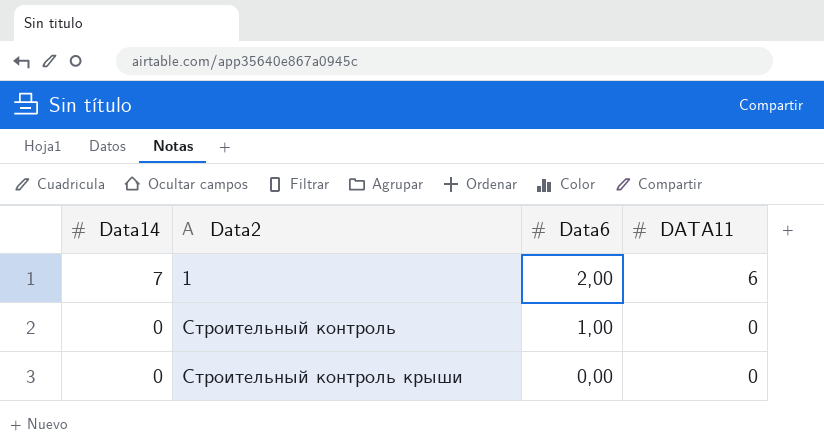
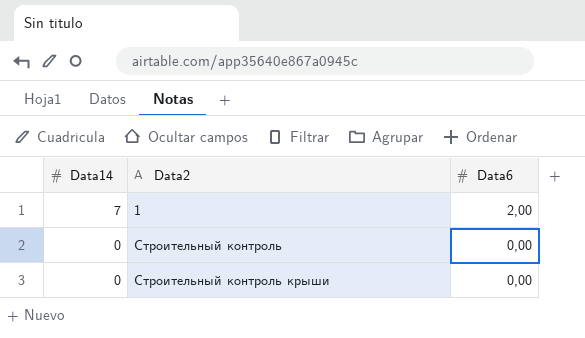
column DATA11 | position: 4 -> none
Строительный контроль | Data6: 1,00 -> 0,00

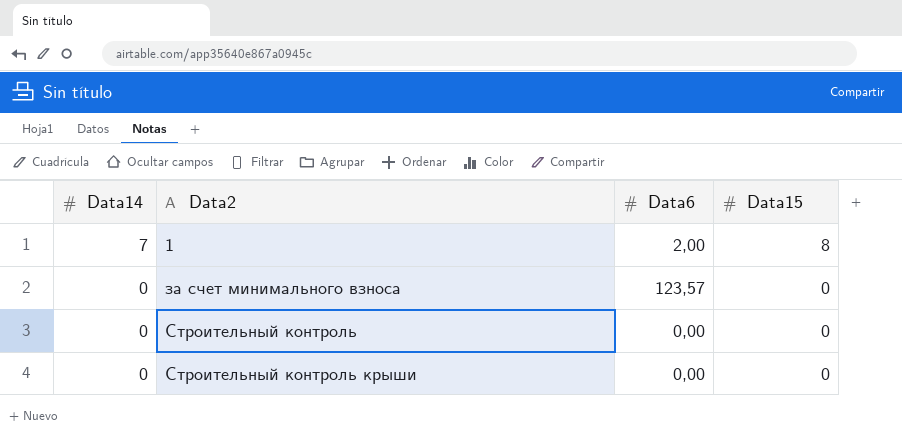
column Data15 | position: none -> 4
row за счет минимального взноса: none -> 0 | 123,57 | 0

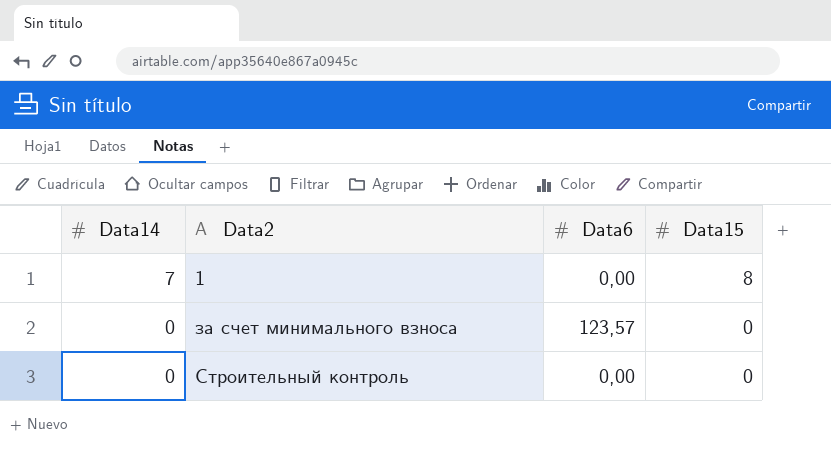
row Строительный контроль крыши: 0 | 0,00 | 0 -> none
1 | Data6: 2,00 -> 0,00

